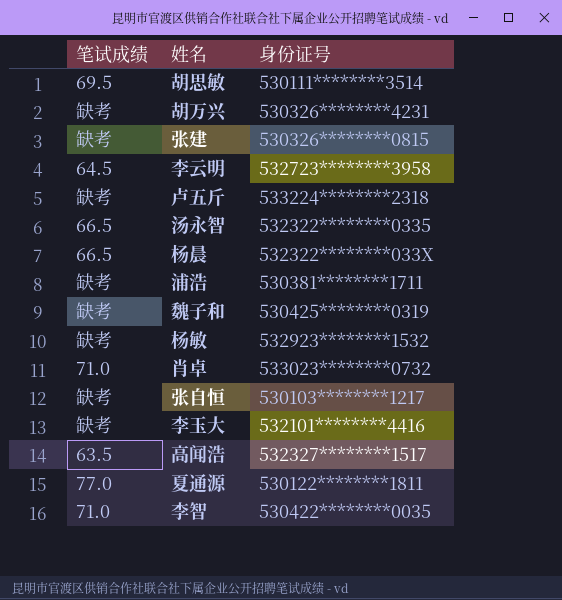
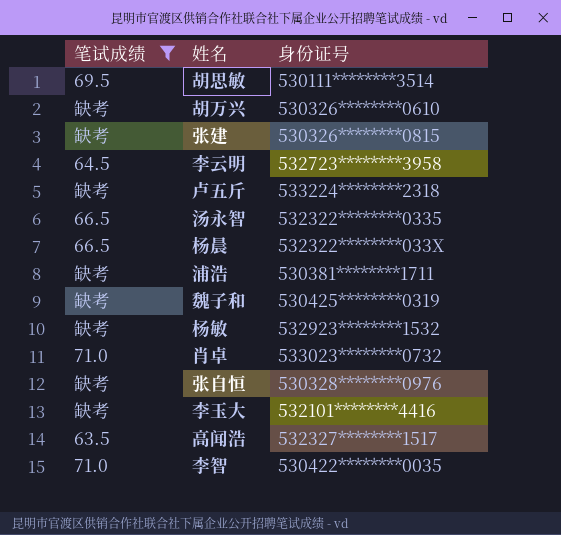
filter: none -> 笔试成绩 != 77.0
胡万兴 | 身份证号: 530326********4231 -> 530326********0610
张自恒 | 身份证号: 530103********1217 -> 530328********0976

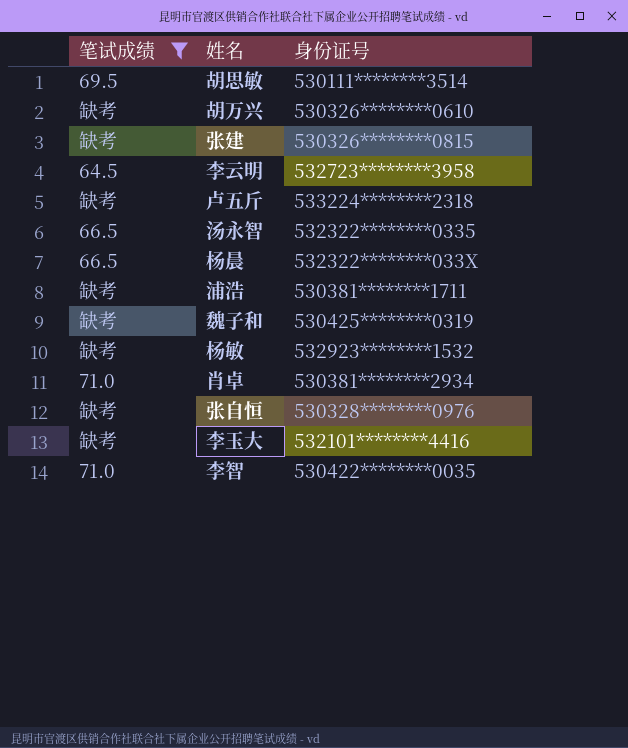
row 高闻浩: 63.5 | 532327********1517 -> none
肖卓 | 身份证号: 533023********0732 -> 530381********2934

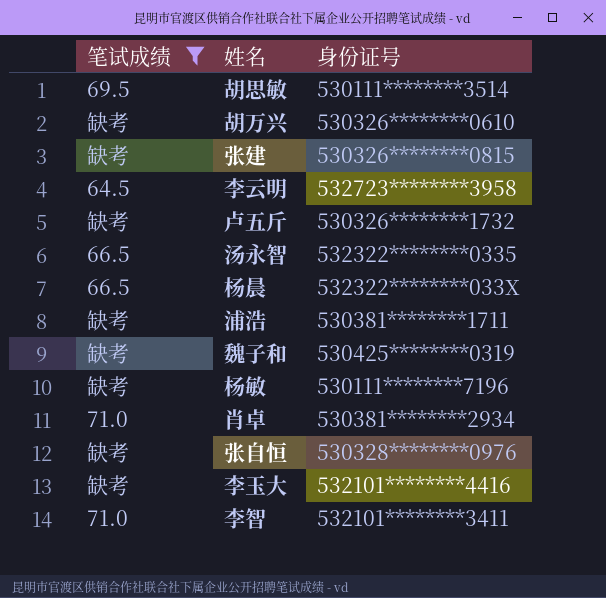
卢五斤 | 身份证号: 533224********2318 -> 530326********1732
杨敏 | 身份证号: 532923********1532 -> 530111********7196
李智 | 身份证号: 530422********0035 -> 532101********3411

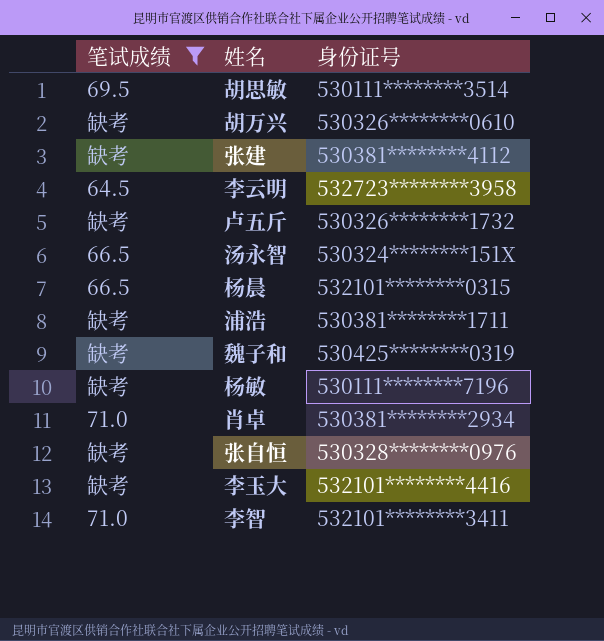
张建 | 身份证号: 530326********0815 -> 530381********4112
汤永智 | 身份证号: 532322********0335 -> 530324********151X
杨晨 | 身份证号: 532322********033X -> 532101********0315

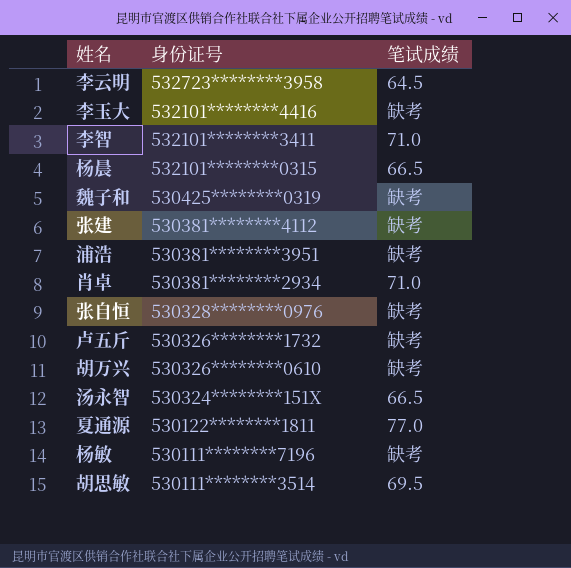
filter: 笔试成绩 != 77.0 -> none
row order: none -> 身份证号 descending
column 笔试成绩 | position: 1 -> 3
浦浩 | 身份证号: 530381********1711 -> 530381********3951

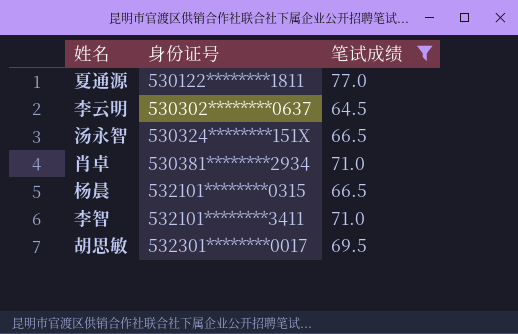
filter: none -> 笔试成绩 != 缺考
row order: 身份证号 descending -> 身份证号 ascending
李云明 | 身份证号: 532723********3958 -> 530302********0637
胡思敏 | 身份证号: 530111********3514 -> 532301********0017

